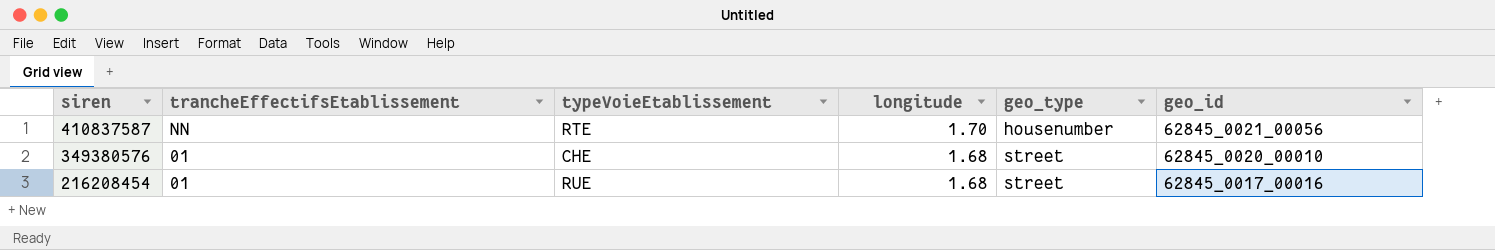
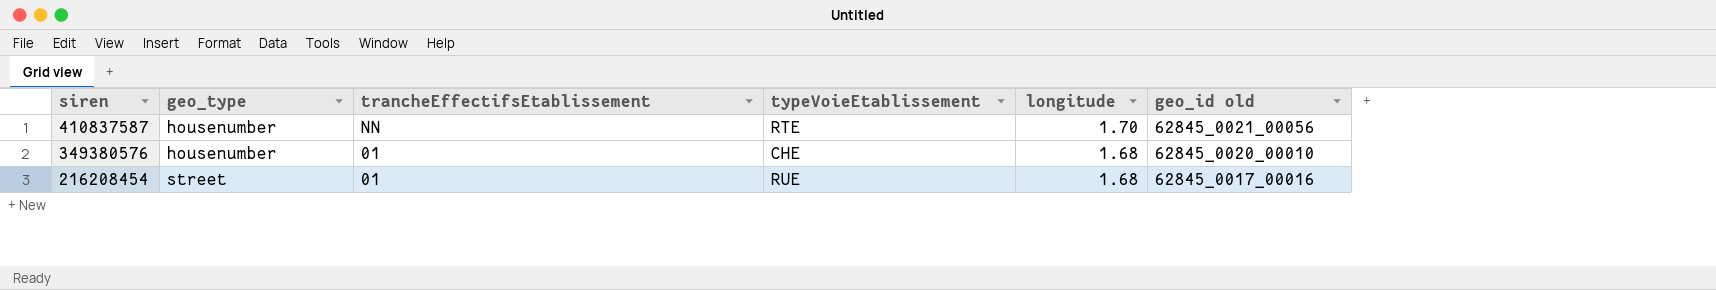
column geo_type | position: 5 -> 2
column name: geo_id -> geo_id old
349380576 | geo_type: street -> housenumber

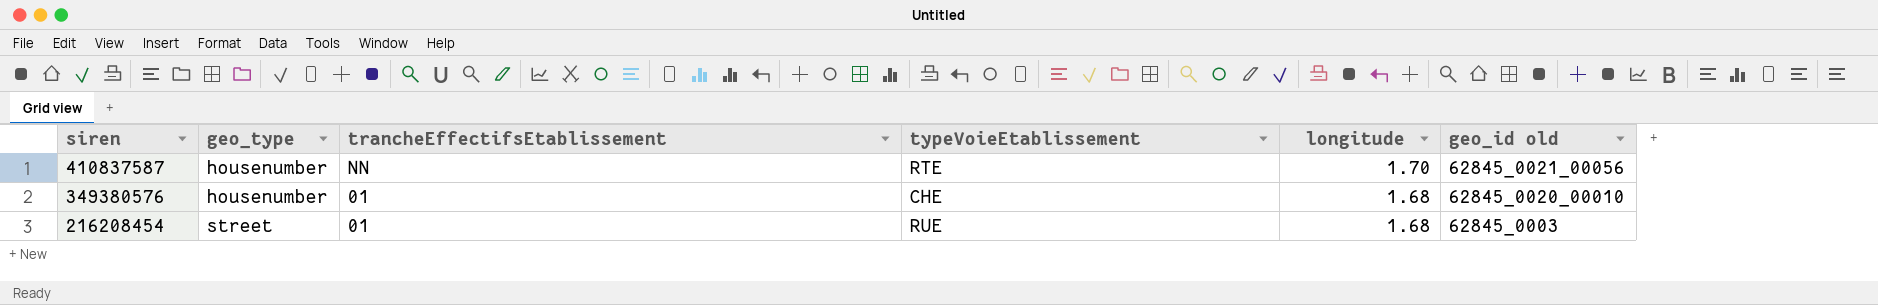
216208454 | geo_id old: 62845_0017_00016 -> 62845_0003

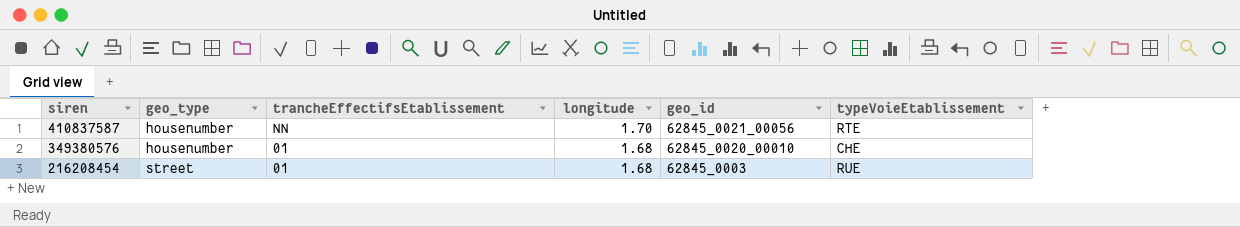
column name: geo_id old -> geo_id
column typeVoieEtablissement | position: 4 -> 6

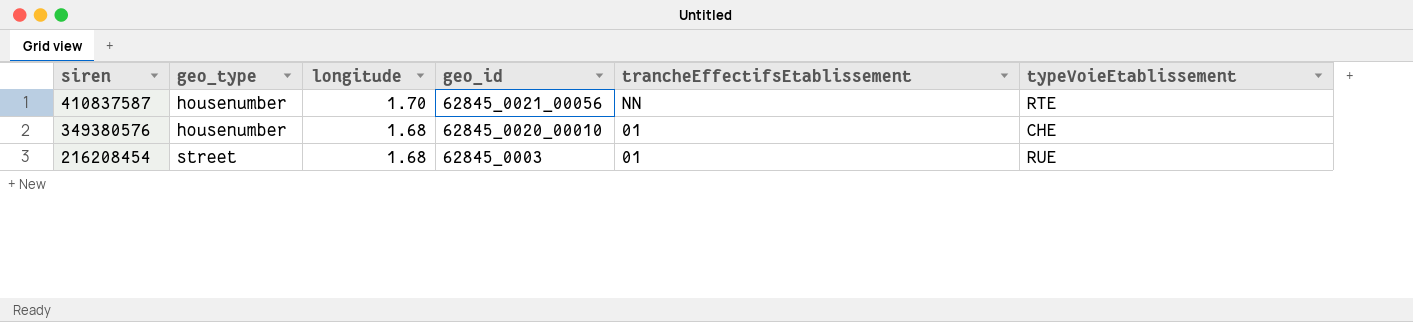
column trancheEffectifsEtablissement | position: 3 -> 5

